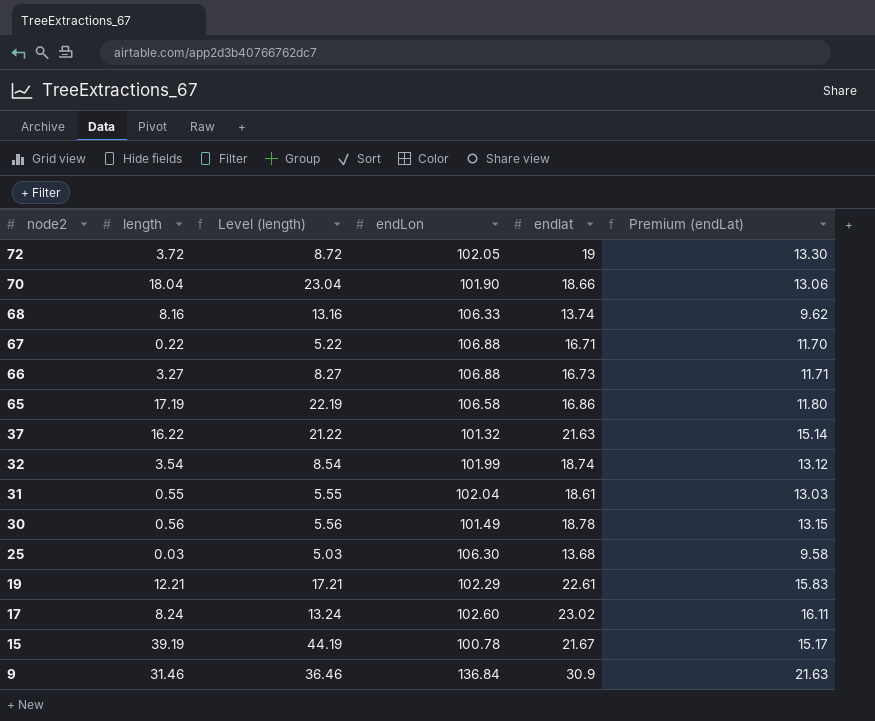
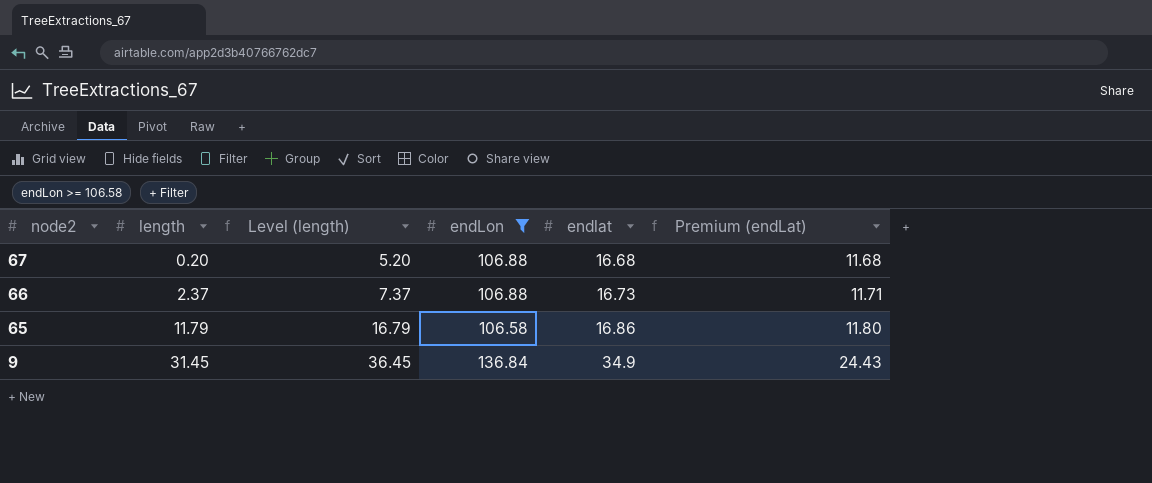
filter: none -> endLon >= 106.58
67 | length: 0.22 -> 0.20
67 | Level (length): 5.22 -> 5.20
67 | endlat: 16.71 -> 16.68
67 | Premium (endLat): 11.70 -> 11.68
66 | length: 3.27 -> 2.37
66 | Level (length): 8.27 -> 7.37
65 | length: 17.19 -> 11.79
65 | Level (length): 22.19 -> 16.79
9 | length: 31.46 -> 31.45
9 | Level (length): 36.46 -> 36.45
9 | endlat: 30.9 -> 34.9
9 | Premium (endLat): 21.63 -> 24.43

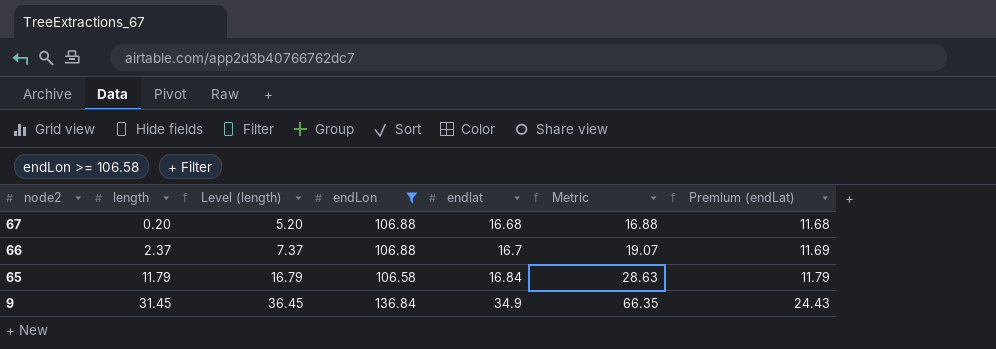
column Metric | formula: none -> [length] + [endlat]
66 | endlat: 16.73 -> 16.7
66 | Premium (endLat): 11.71 -> 11.69
65 | endlat: 16.86 -> 16.84
65 | Premium (endLat): 11.80 -> 11.79

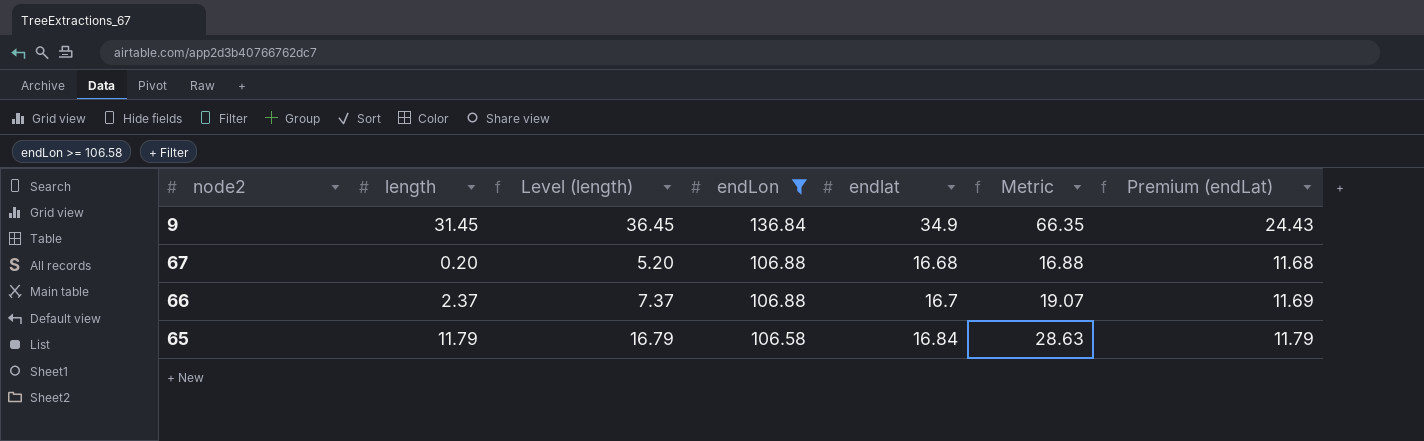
row order: node2 descending -> endLon descending

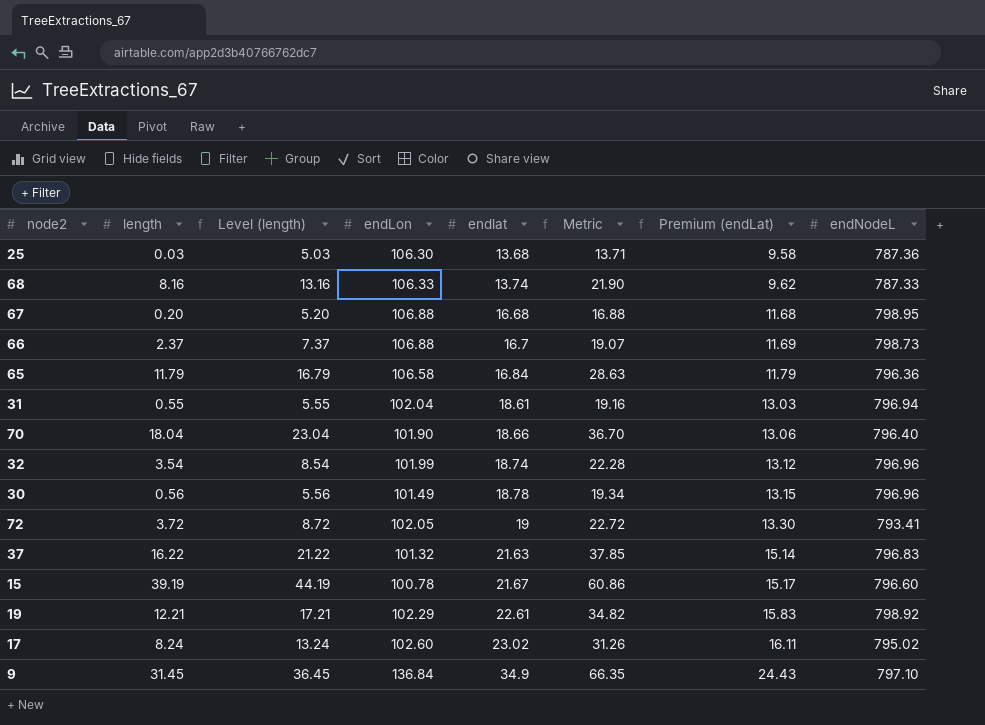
filter: endLon >= 106.58 -> none
row order: endLon descending -> endlat ascending
column endNodeL | position: none -> 8

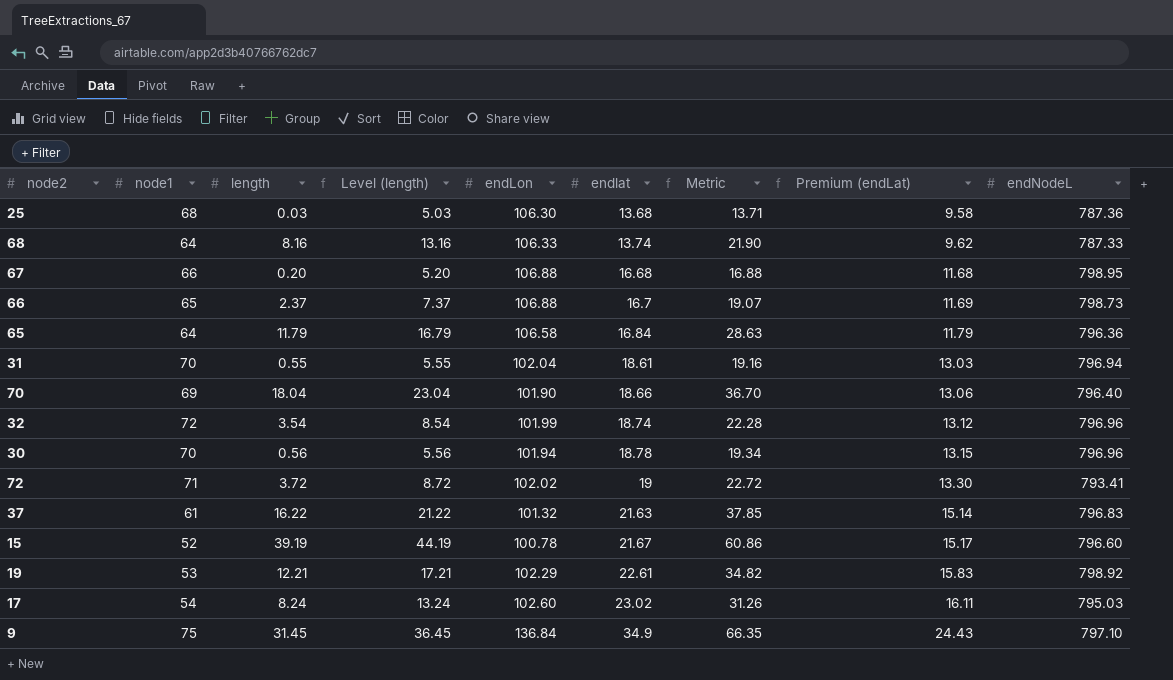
column node1 | position: none -> 2
30 | endLon: 101.49 -> 101.94
72 | endLon: 102.05 -> 102.02
17 | endNodeL: 795.02 -> 795.03

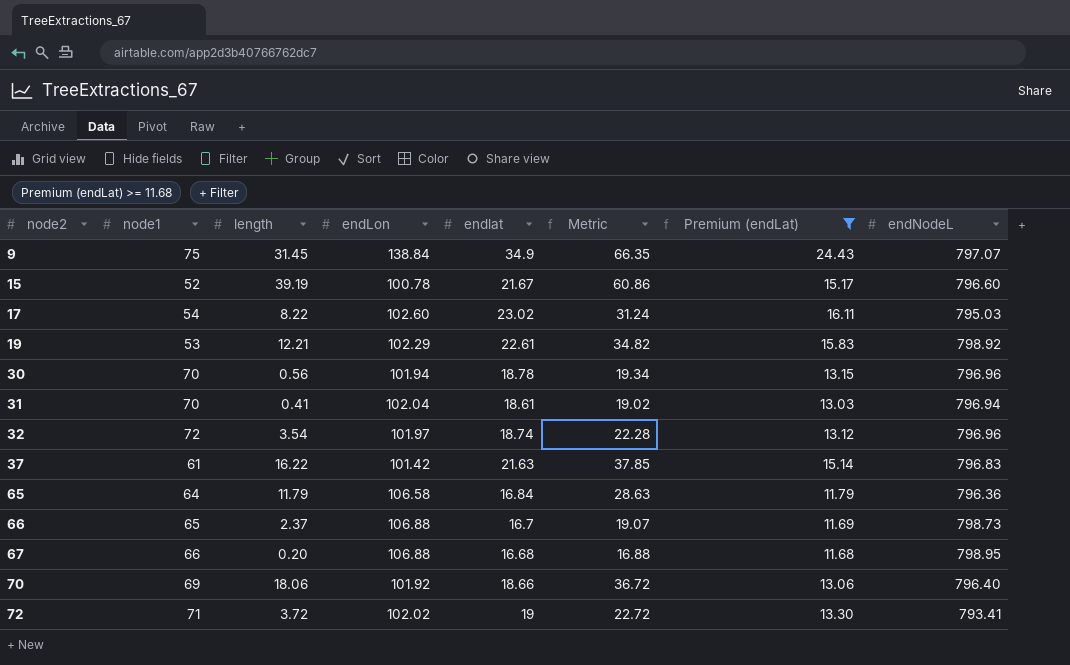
filter: none -> Premium (endLat) >= 11.68
row order: endlat ascending -> node2 ascending
column Level (length) | formula: [length] + 5 -> none
9 | endLon: 136.84 -> 138.84
9 | endNodeL: 797.10 -> 797.07
17 | length: 8.24 -> 8.22
17 | Metric: 31.26 -> 31.24
31 | length: 0.55 -> 0.41
31 | Metric: 19.16 -> 19.02
32 | endLon: 101.99 -> 101.97
37 | endLon: 101.32 -> 101.42
70 | length: 18.04 -> 18.06
70 | endLon: 101.90 -> 101.92
70 | Metric: 36.70 -> 36.72

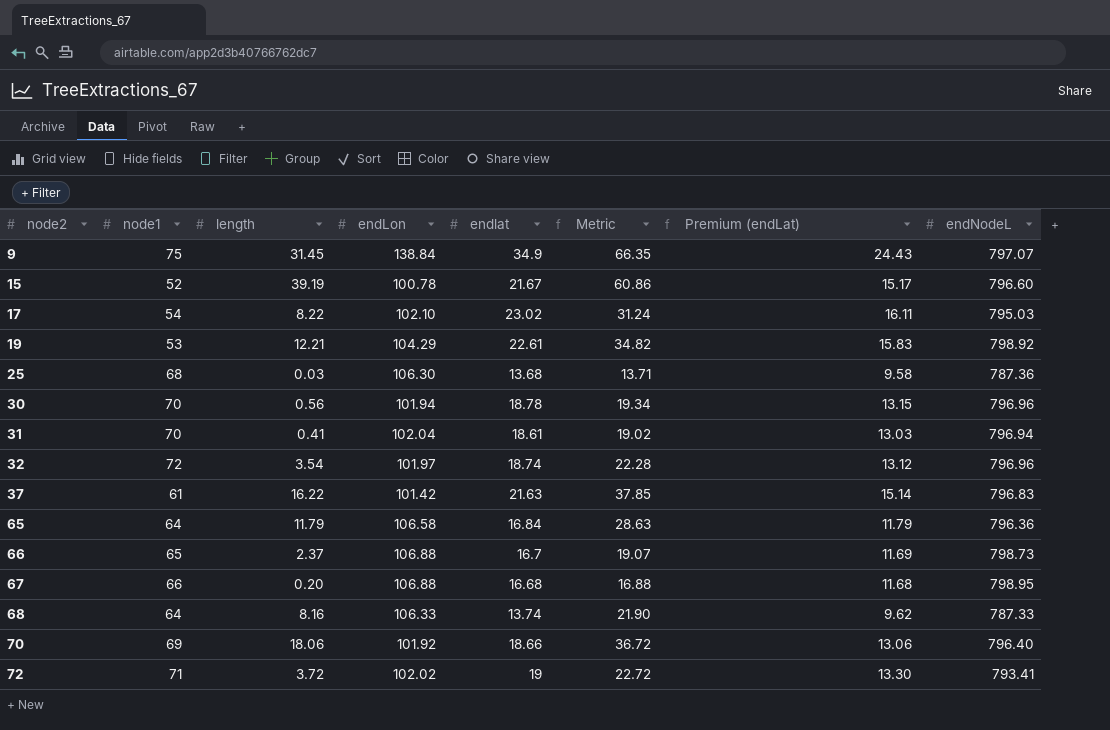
filter: Premium (endLat) >= 11.68 -> none
17 | endLon: 102.60 -> 102.10
19 | endLon: 102.29 -> 104.29

